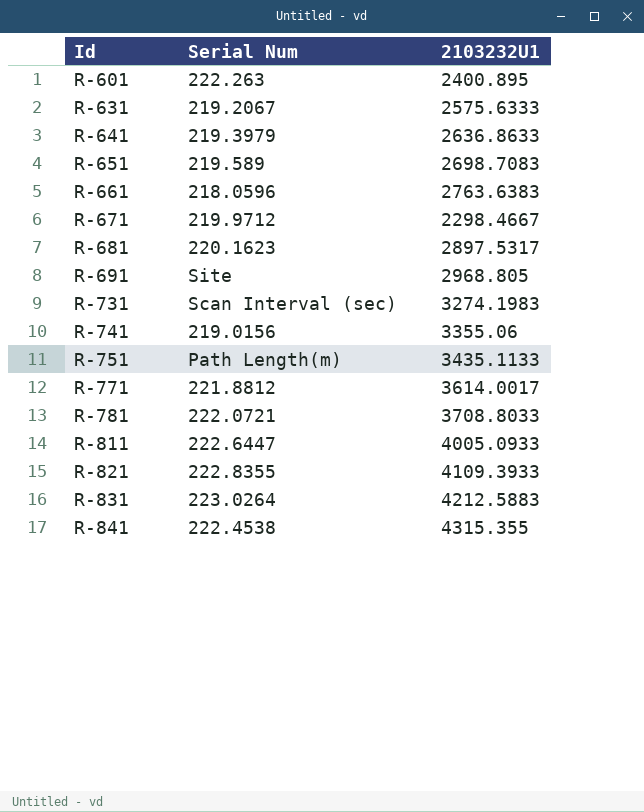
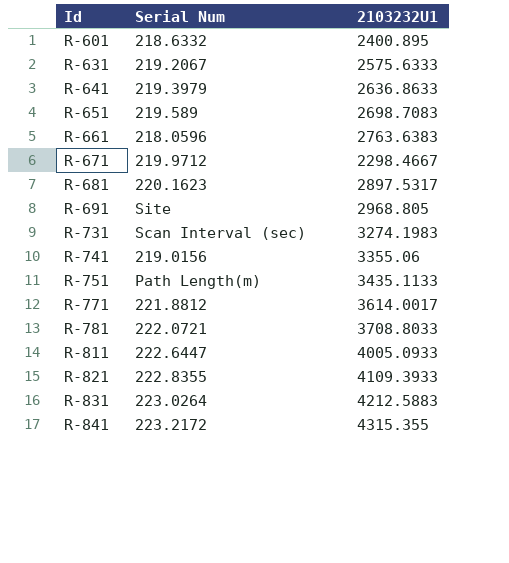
R-601 | Serial Num: 222.263 -> 218.6332
R-841 | Serial Num: 222.4538 -> 223.2172

